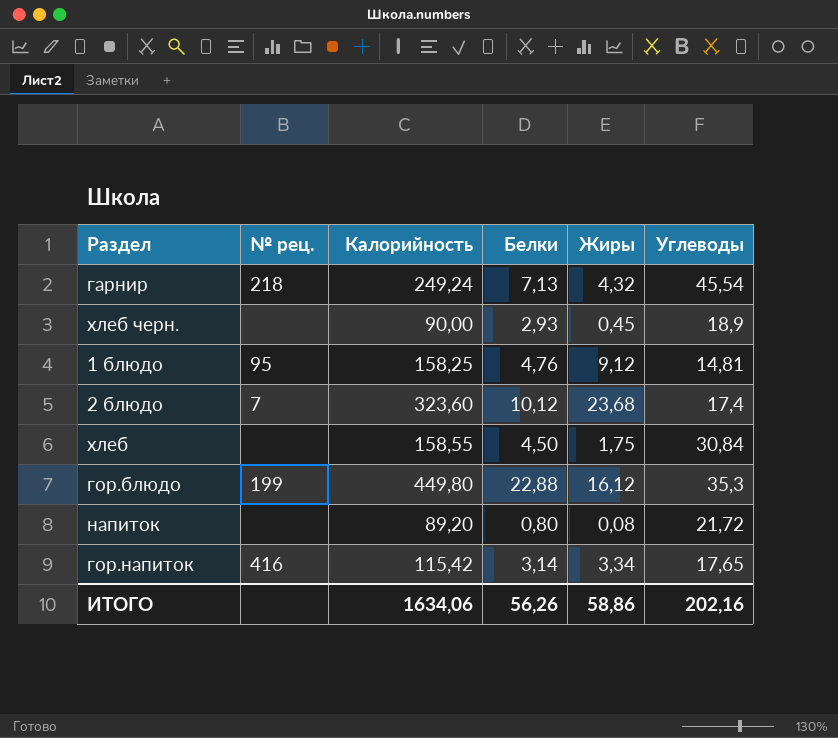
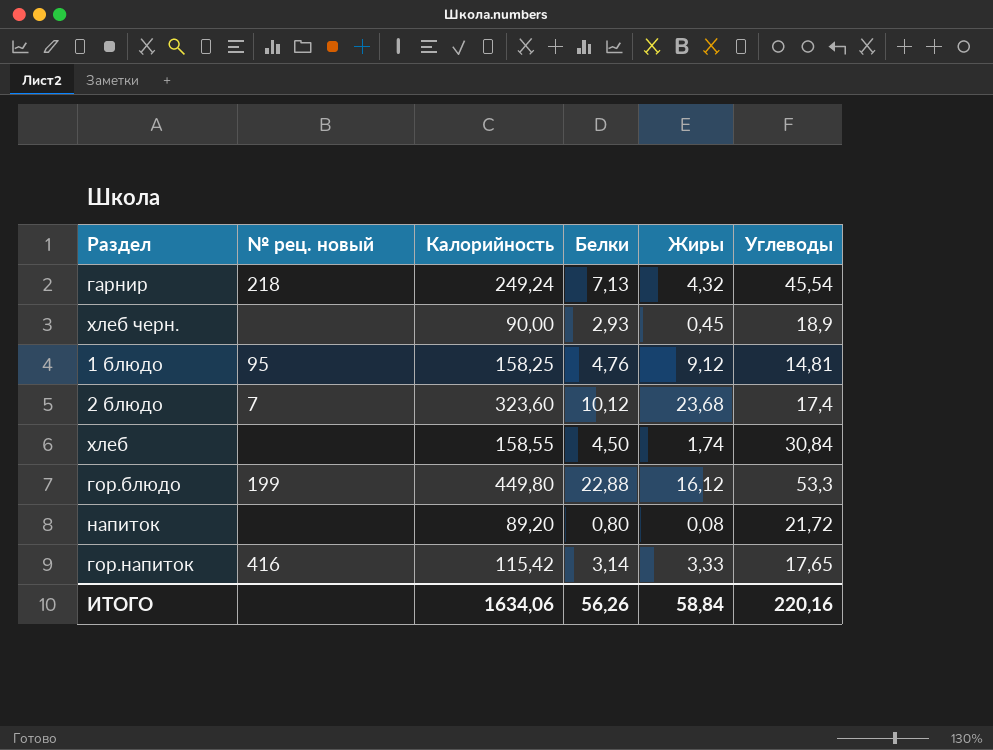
column name: № рец. -> № рец. новый
хлеб | Жиры: 1,75 -> 1,74
гор.блюдо | Углеводы: 35,3 -> 53,3
гор.напиток | Жиры: 3,34 -> 3,33
ИТОГО | Жиры: 58,86 -> 58,84
ИТОГО | Углеводы: 202,16 -> 220,16

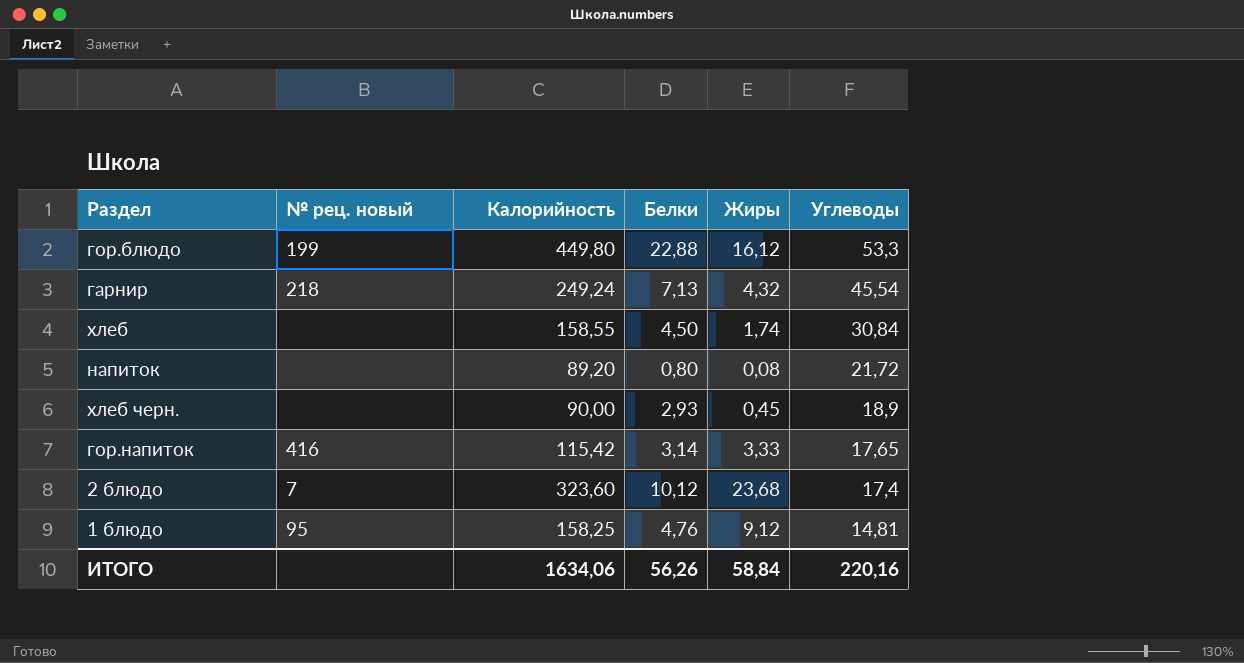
row order: none -> Углеводы descending

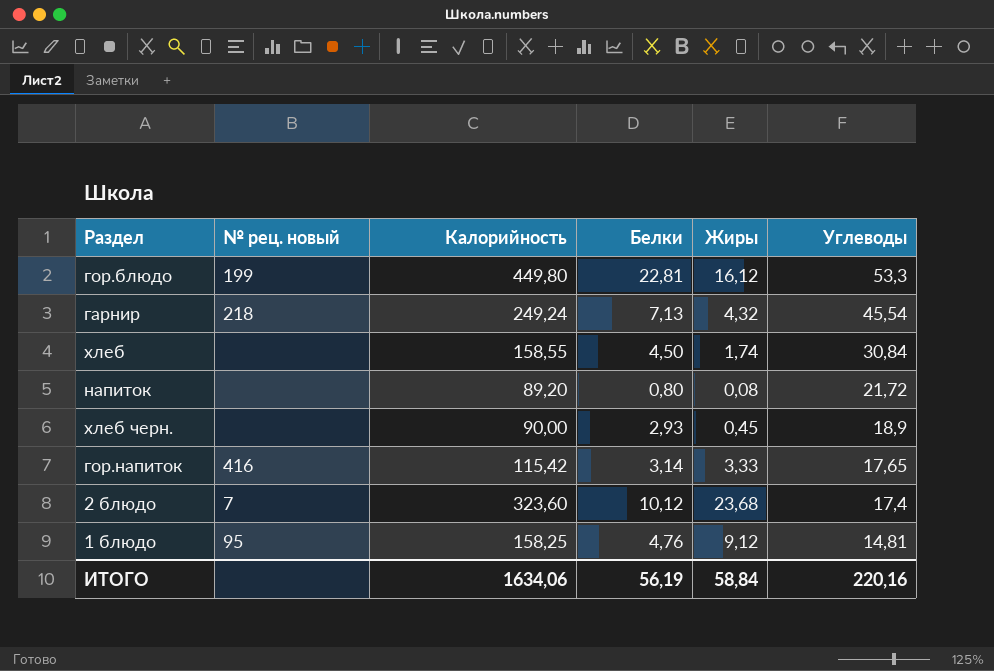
гор.блюдо | Белки: 22,88 -> 22,81
ИТОГО | Белки: 56,26 -> 56,19

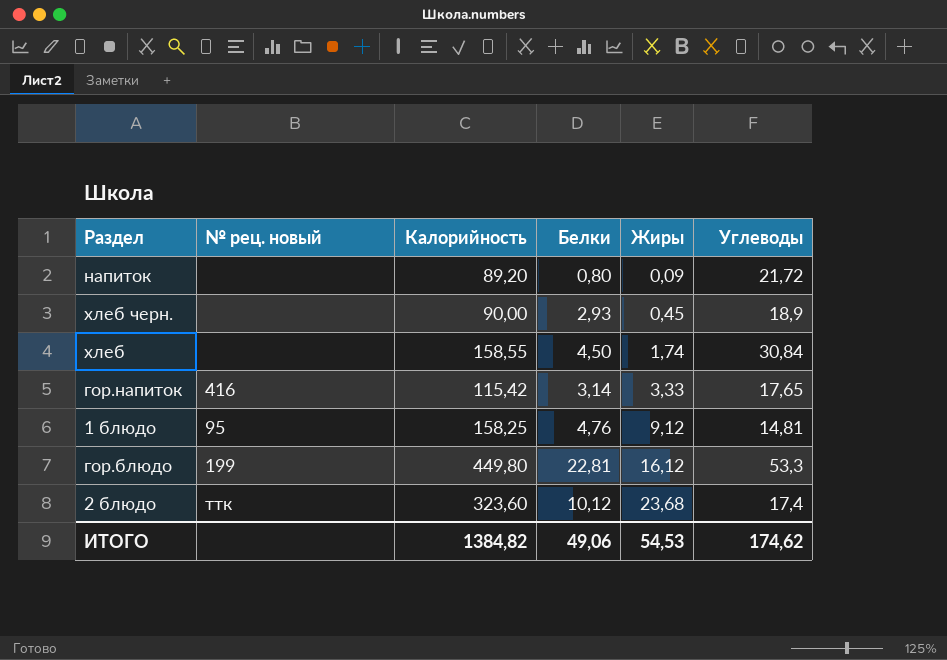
row order: Углеводы descending -> Жиры ascending
row гарнир: 218 | 249,24 | 7,13 | 4,32 | 45,54 -> none
напиток | Жиры: 0,08 -> 0,09
2 блюдо | № рец. новый: 7 -> ттк
ИТОГО | Калорийность: 1634,06 -> 1384,82
ИТОГО | Белки: 56,19 -> 49,06
ИТОГО | Жиры: 58,84 -> 54,53
ИТОГО | Углеводы: 220,16 -> 174,62

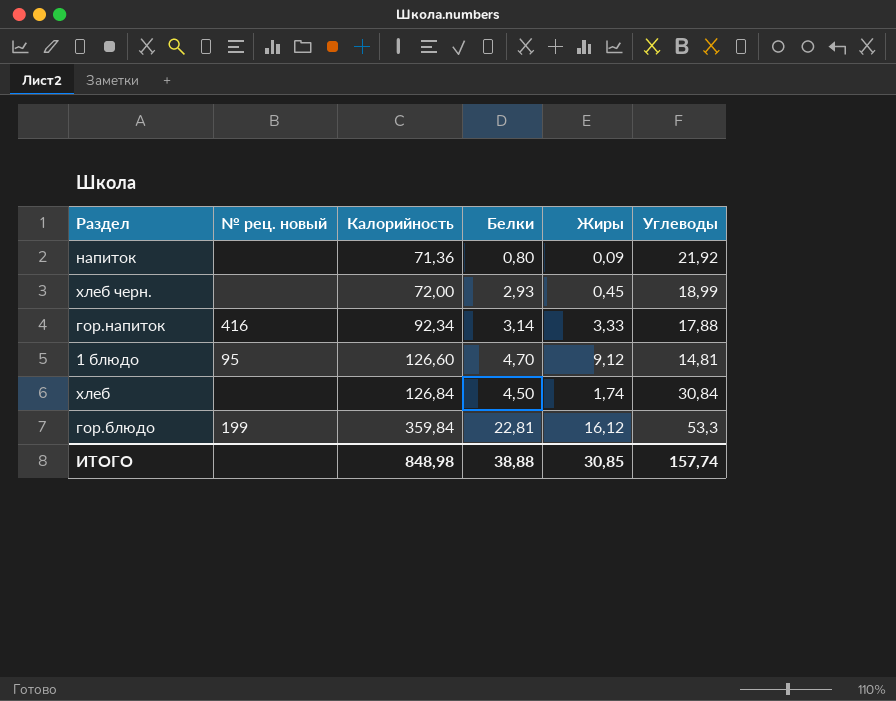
row order: Жиры ascending -> Калорийность ascending
row 2 блюдо: ттк | 323,60 | 10,12 | 23,68 | 17,4 -> none
напиток | Калорийность: 89,20 -> 71,36
напиток | Углеводы: 21,72 -> 21,92
хлеб черн. | Калорийность: 90,00 -> 72,00
хлеб черн. | Углеводы: 18,9 -> 18,99
гор.напиток | Калорийность: 115,42 -> 92,34
гор.напиток | Углеводы: 17,65 -> 17,88
1 блюдо | Калорийность: 158,25 -> 126,60
1 блюдо | Белки: 4,76 -> 4,70
хлеб | Калорийность: 158,55 -> 126,84
гор.блюдо | Калорийность: 449,80 -> 359,84
ИТОГО | Калорийность: 1384,82 -> 848,98
ИТОГО | Белки: 49,06 -> 38,88
ИТОГО | Жиры: 54,53 -> 30,85
ИТОГО | Углеводы: 174,62 -> 157,74

